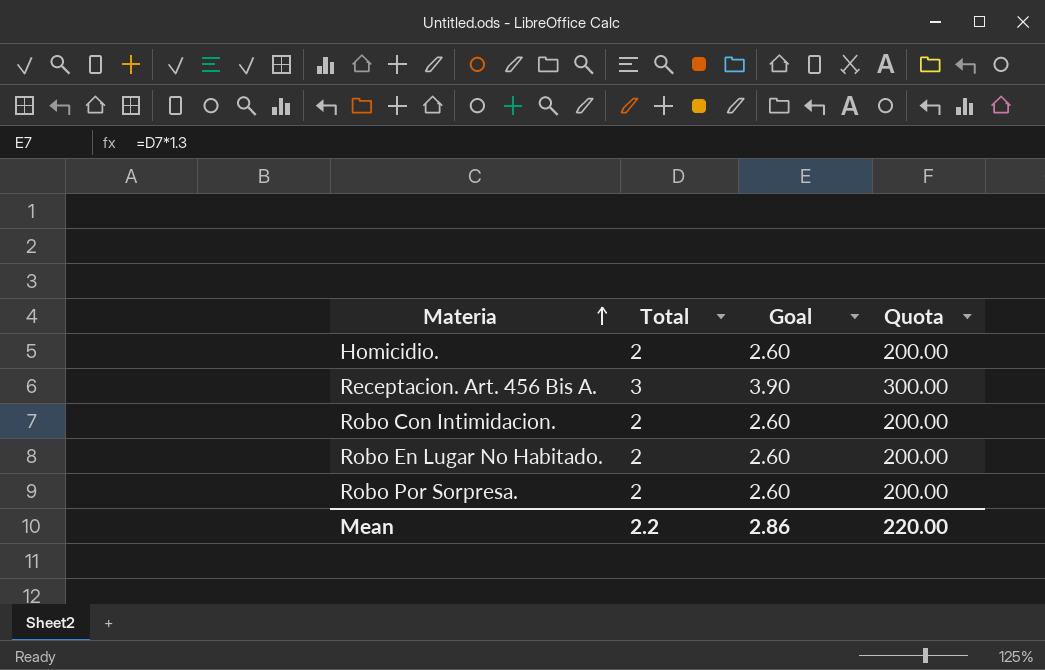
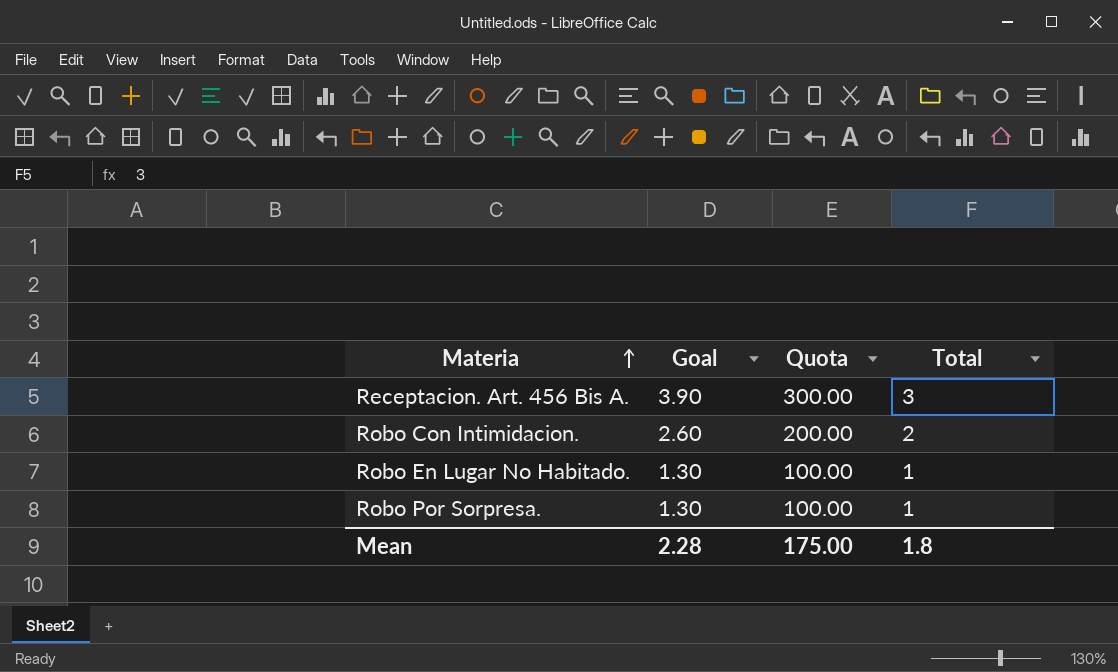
column Total | position: 2 -> 4
row Homicidio.: 2 | 2.60 | 200.00 -> none
Robo En Lugar No Habitado. | Goal: 2.60 -> 1.30
Robo En Lugar No Habitado. | Quota: 200.00 -> 100.00
Robo En Lugar No Habitado. | Total: 2 -> 1
Robo Por Sorpresa. | Goal: 2.60 -> 1.30
Robo Por Sorpresa. | Quota: 200.00 -> 100.00
Robo Por Sorpresa. | Total: 2 -> 1
Mean | Goal: 2.86 -> 2.28
Mean | Quota: 220.00 -> 175.00
Mean | Total: 2.2 -> 1.8

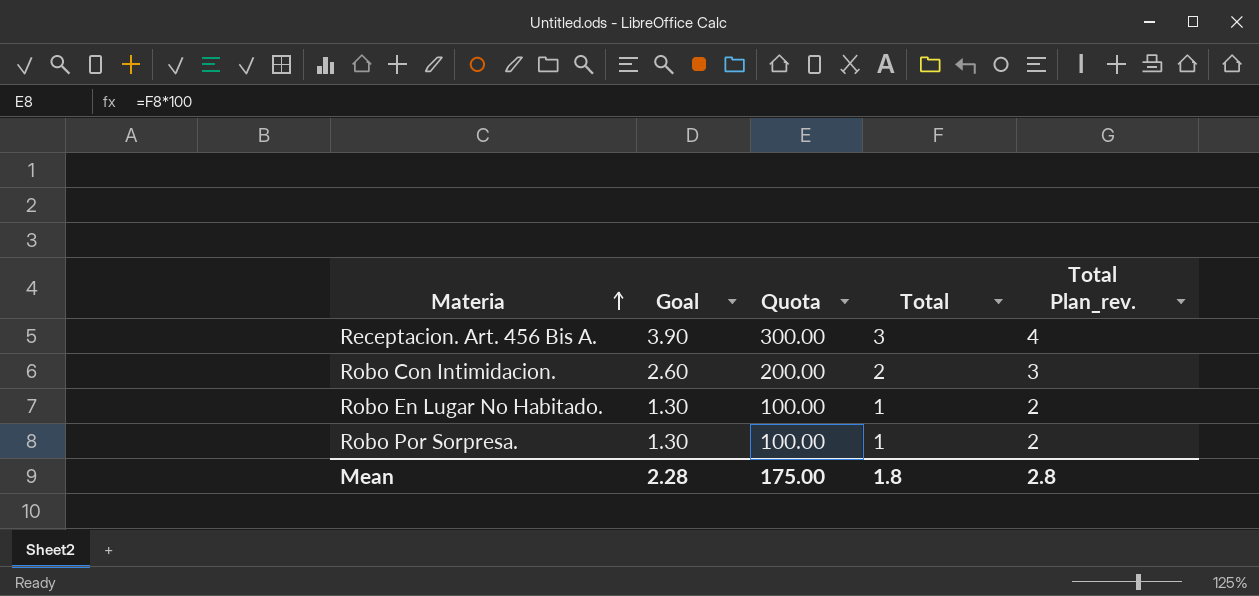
column Total Plan_rev. | formula: none -> [Total] + 1

